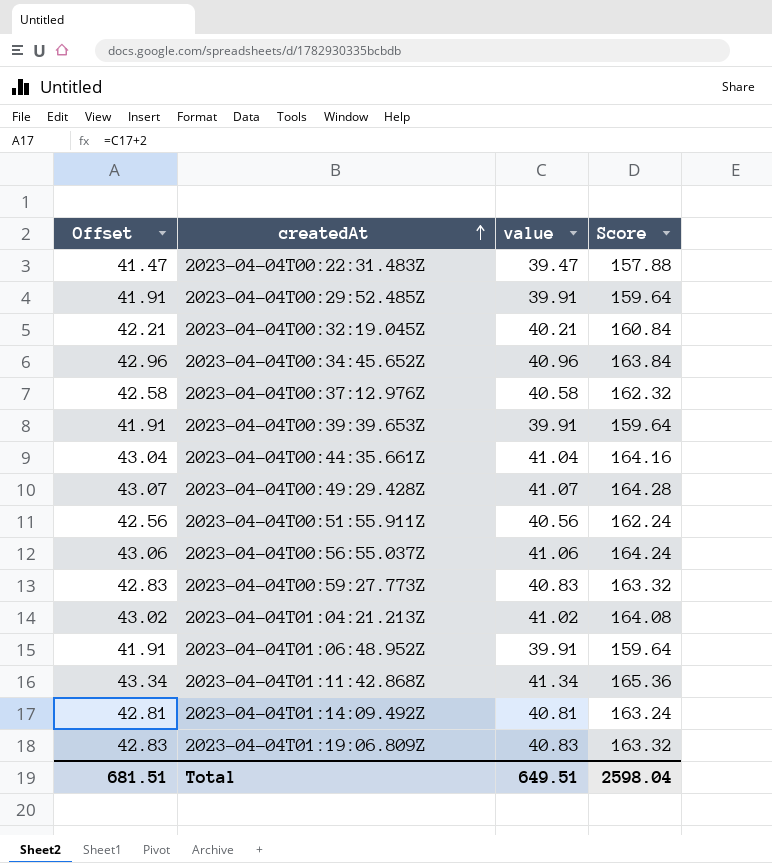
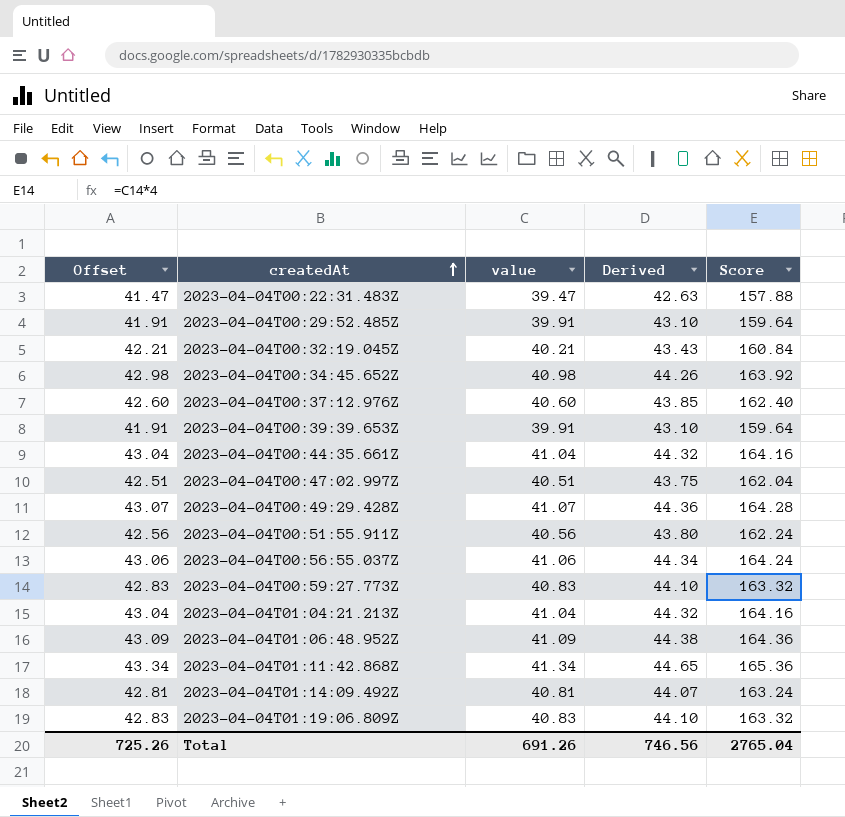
column Derived | formula: none -> [value] * 1.08
2023-04-04T00:34:45.652Z | Offset: 42.96 -> 42.98
2023-04-04T00:34:45.652Z | value: 40.96 -> 40.98
2023-04-04T00:34:45.652Z | Score: 163.84 -> 163.92
2023-04-04T00:37:12.976Z | Offset: 42.58 -> 42.60
2023-04-04T00:37:12.976Z | value: 40.58 -> 40.60
2023-04-04T00:37:12.976Z | Score: 162.32 -> 162.40
row 2023-04-04T00:47:02.997Z: none -> 42.51 | 40.51 | 43.75 | 162.04
2023-04-04T01:04:21.213Z | Offset: 43.02 -> 43.04
2023-04-04T01:04:21.213Z | value: 41.02 -> 41.04
2023-04-04T01:04:21.213Z | Score: 164.08 -> 164.16
2023-04-04T01:06:48.952Z | Offset: 41.91 -> 43.09
2023-04-04T01:06:48.952Z | value: 39.91 -> 41.09
2023-04-04T01:06:48.952Z | Score: 159.64 -> 164.36
Total | Offset: 681.51 -> 725.26
Total | value: 649.51 -> 691.26
Total | Score: 2598.04 -> 2765.04

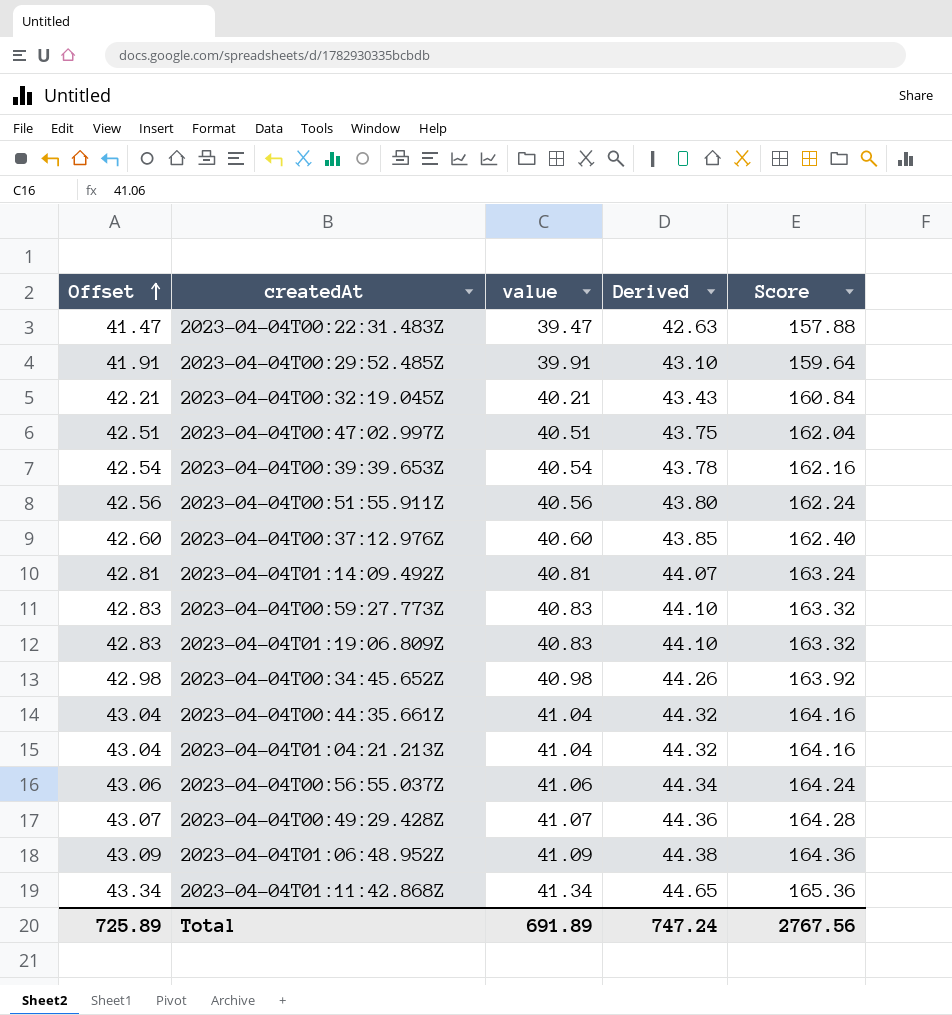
row order: createdAt ascending -> Offset ascending
2023-04-04T00:39:39.653Z | Offset: 41.91 -> 42.54
2023-04-04T00:39:39.653Z | value: 39.91 -> 40.54
2023-04-04T00:39:39.653Z | Derived: 43.10 -> 43.78
2023-04-04T00:39:39.653Z | Score: 159.64 -> 162.16
Total | Offset: 725.26 -> 725.89
Total | value: 691.26 -> 691.89
Total | Derived: 746.56 -> 747.24
Total | Score: 2765.04 -> 2767.56

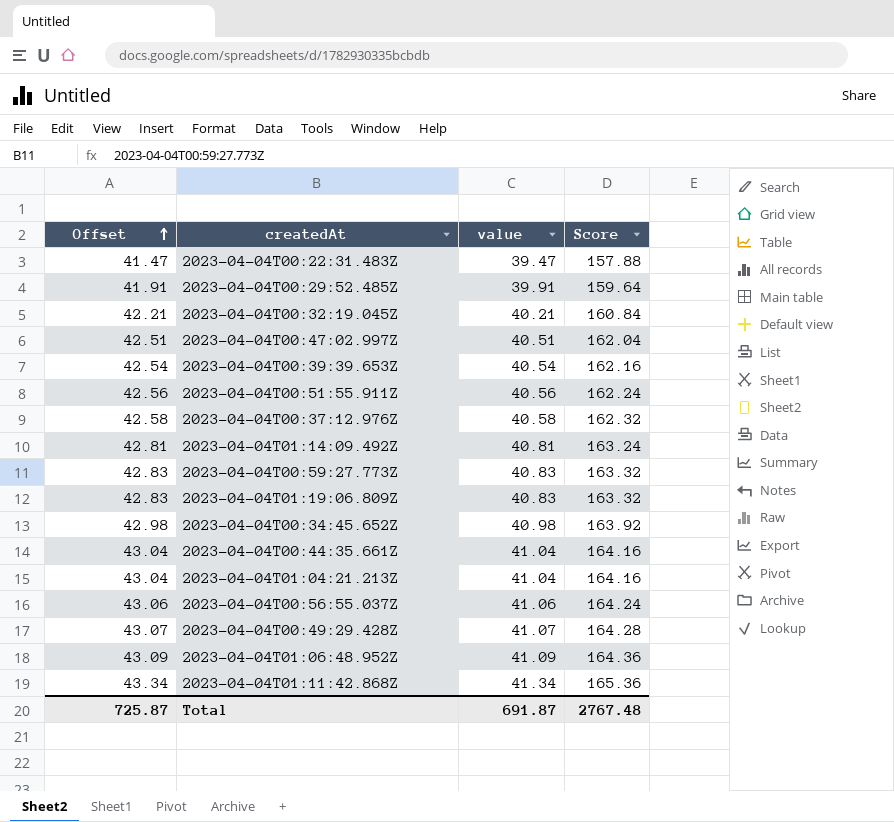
column Derived | formula: [value] * 1.08 -> none
2023-04-04T00:37:12.976Z | Offset: 42.60 -> 42.58
2023-04-04T00:37:12.976Z | value: 40.60 -> 40.58
2023-04-04T00:37:12.976Z | Score: 162.40 -> 162.32
Total | Offset: 725.89 -> 725.87
Total | value: 691.89 -> 691.87
Total | Score: 2767.56 -> 2767.48

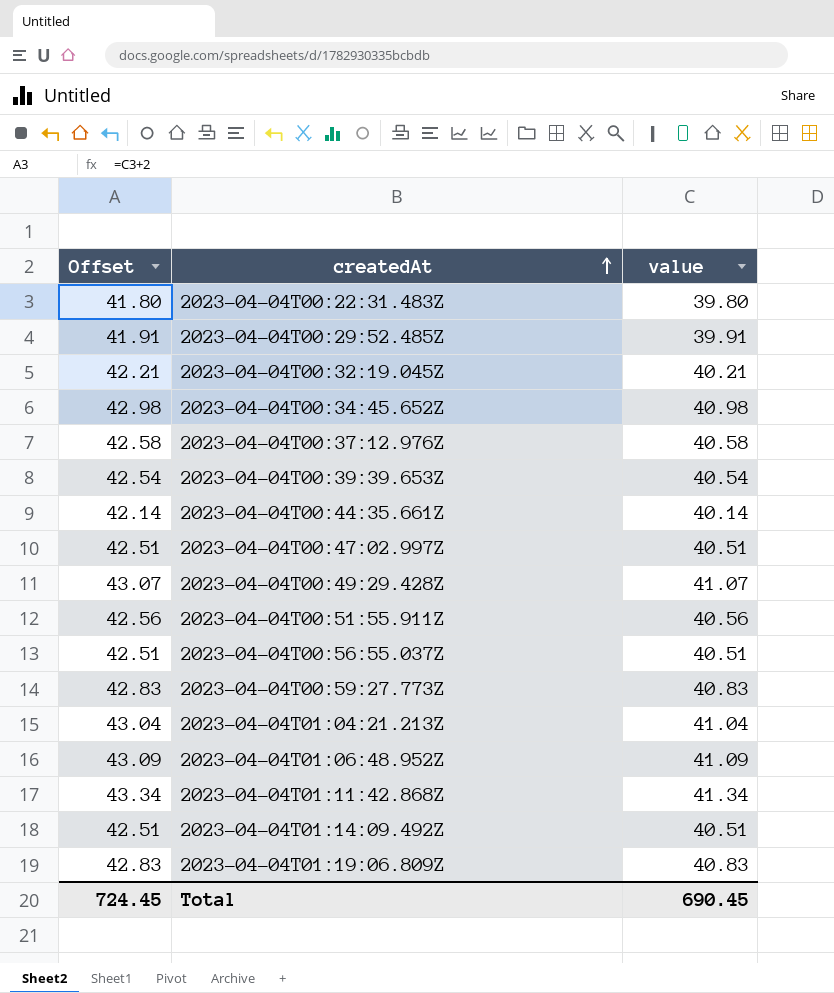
row order: Offset ascending -> createdAt ascending
column Score | formula: [value] * 4 -> none
2023-04-04T00:22:31.483Z | Offset: 41.47 -> 41.80
2023-04-04T00:22:31.483Z | value: 39.47 -> 39.80
2023-04-04T00:44:35.661Z | Offset: 43.04 -> 42.14
2023-04-04T00:44:35.661Z | value: 41.04 -> 40.14
2023-04-04T00:56:55.037Z | Offset: 43.06 -> 42.51
2023-04-04T00:56:55.037Z | value: 41.06 -> 40.51
2023-04-04T01:14:09.492Z | Offset: 42.81 -> 42.51
2023-04-04T01:14:09.492Z | value: 40.81 -> 40.51
Total | Offset: 725.87 -> 724.45
Total | value: 691.87 -> 690.45

